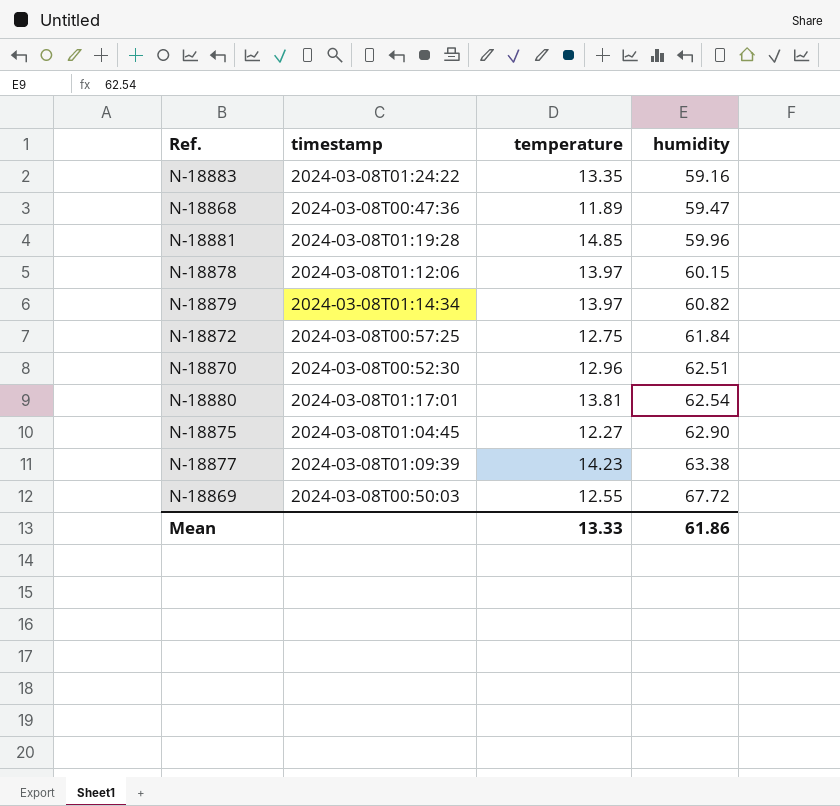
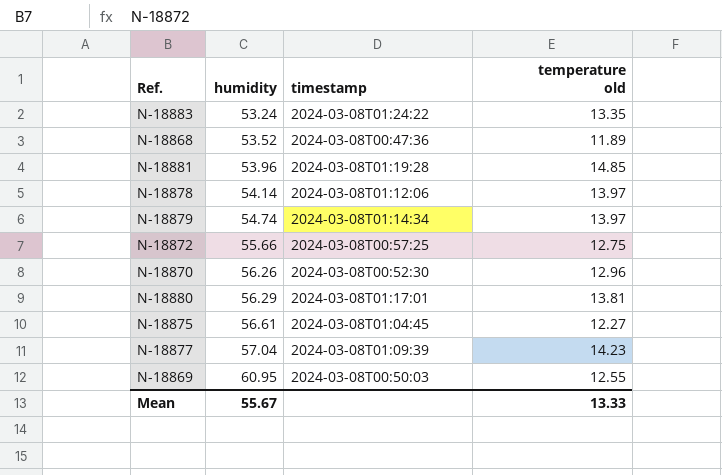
column humidity | position: 4 -> 2
column name: temperature -> temperature old
N-18883 | humidity: 59.16 -> 53.24
N-18868 | humidity: 59.47 -> 53.52
N-18881 | humidity: 59.96 -> 53.96
N-18878 | humidity: 60.15 -> 54.14
N-18879 | humidity: 60.82 -> 54.74
N-18872 | humidity: 61.84 -> 55.66
N-18870 | humidity: 62.51 -> 56.26
N-18880 | humidity: 62.54 -> 56.29
N-18875 | humidity: 62.90 -> 56.61
N-18877 | humidity: 63.38 -> 57.04
N-18869 | humidity: 67.72 -> 60.95
Mean | humidity: 61.86 -> 55.67

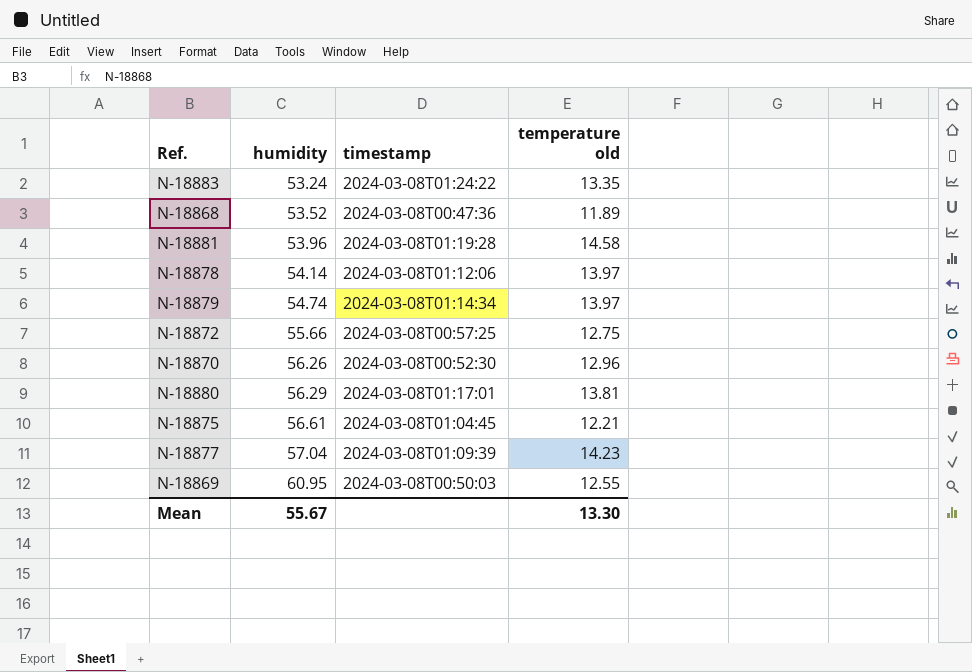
N-18881 | temperature old: 14.85 -> 14.58
N-18875 | temperature old: 12.27 -> 12.21
Mean | temperature old: 13.33 -> 13.30

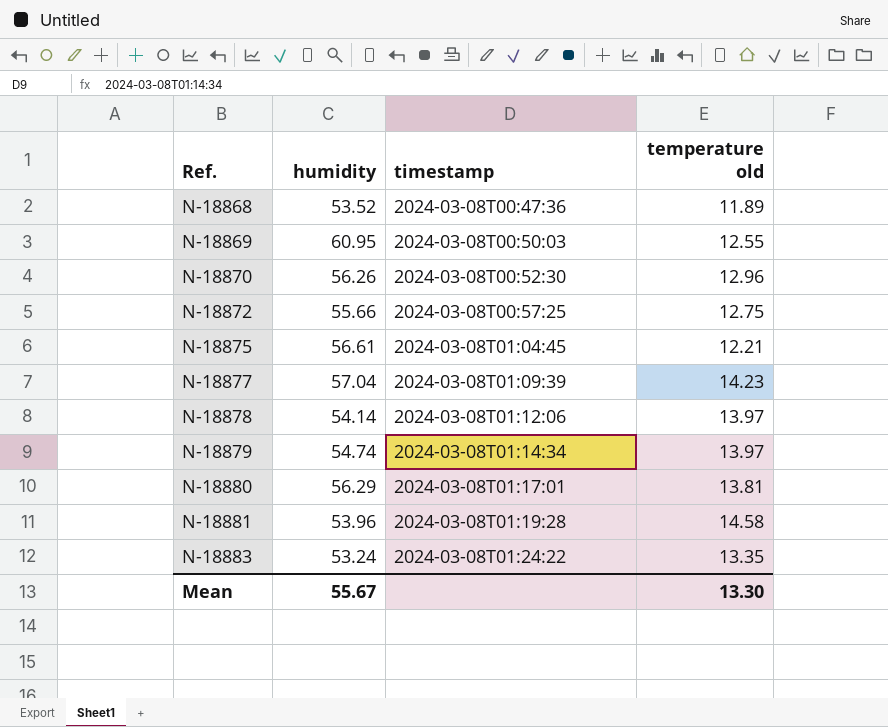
row order: humidity ascending -> Ref. ascending

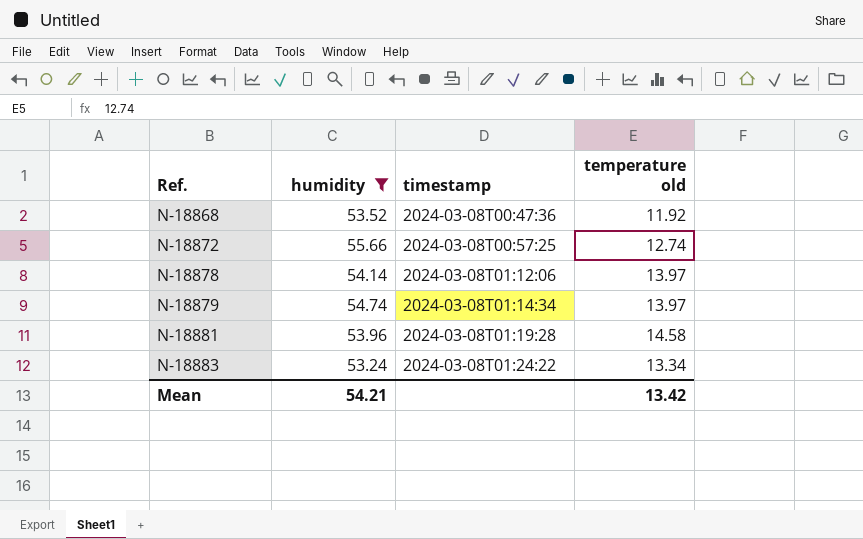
filter: none -> humidity <= 55.66
N-18868 | temperature old: 11.89 -> 11.92
N-18872 | temperature old: 12.75 -> 12.74
N-18883 | temperature old: 13.35 -> 13.34
Mean | humidity: 55.67 -> 54.21
Mean | temperature old: 13.30 -> 13.42

